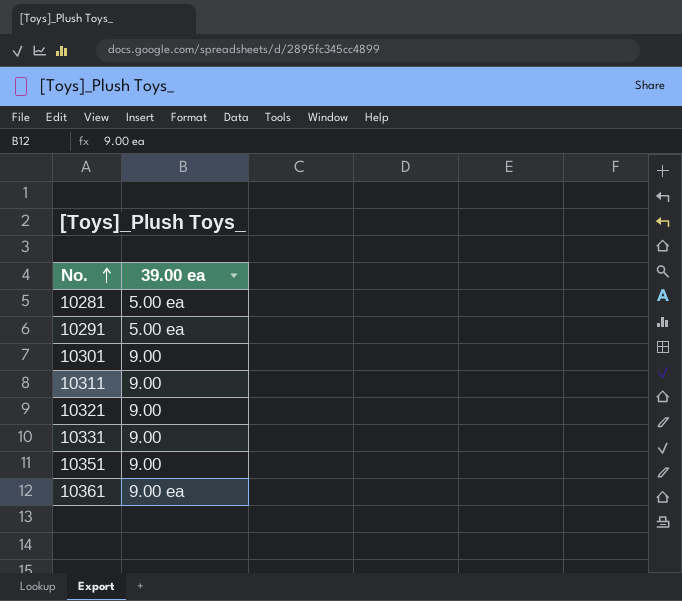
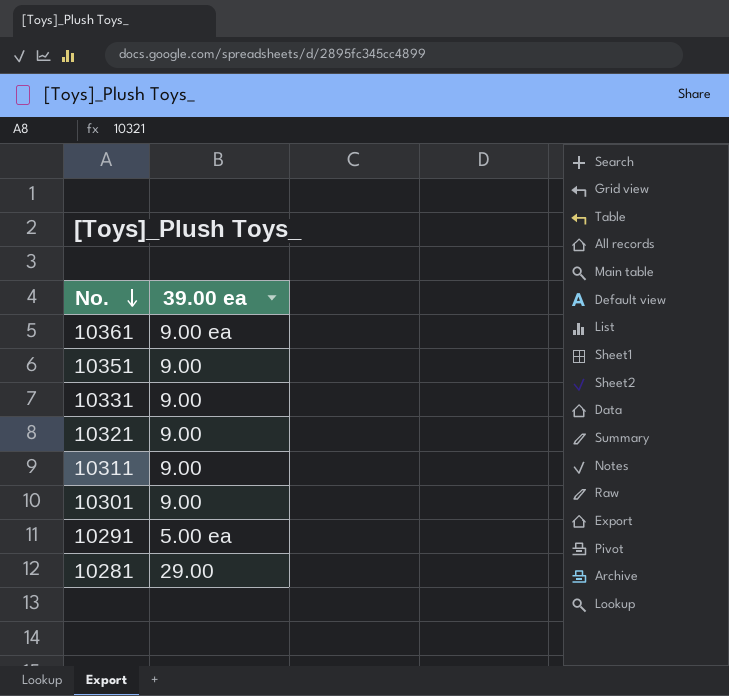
row order: No. ascending -> No. descending
10281 | 39.00 ea: 5.00 ea -> 29.00

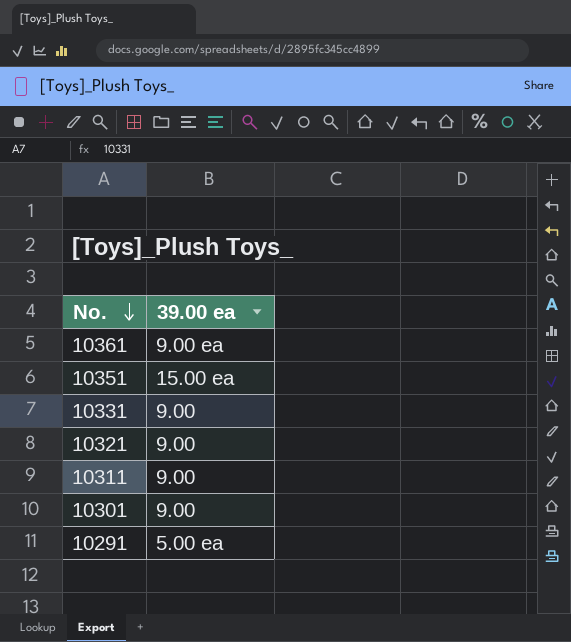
row 10281: 29.00 -> none
10351 | 39.00 ea: 9.00 -> 15.00 ea

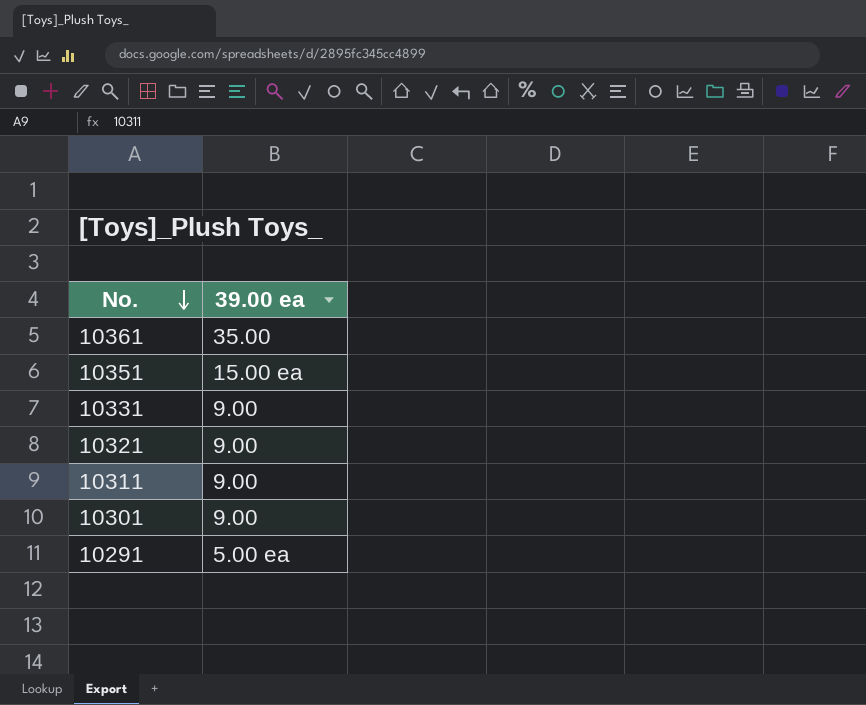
10361 | 39.00 ea: 9.00 ea -> 35.00

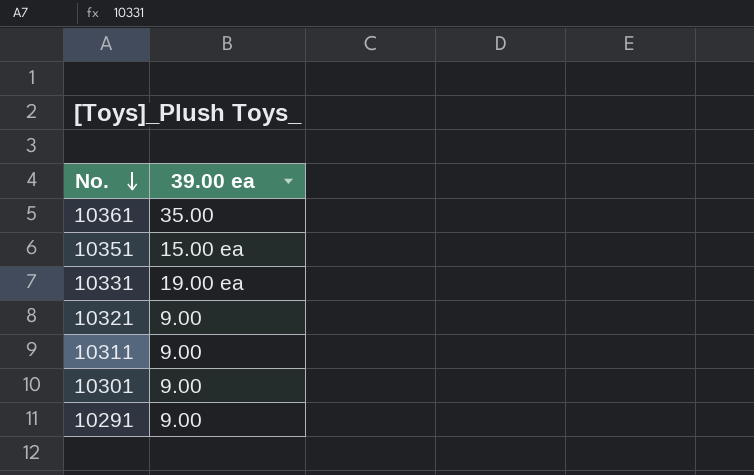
10331 | 39.00 ea: 9.00 -> 19.00 ea
10291 | 39.00 ea: 5.00 ea -> 9.00

